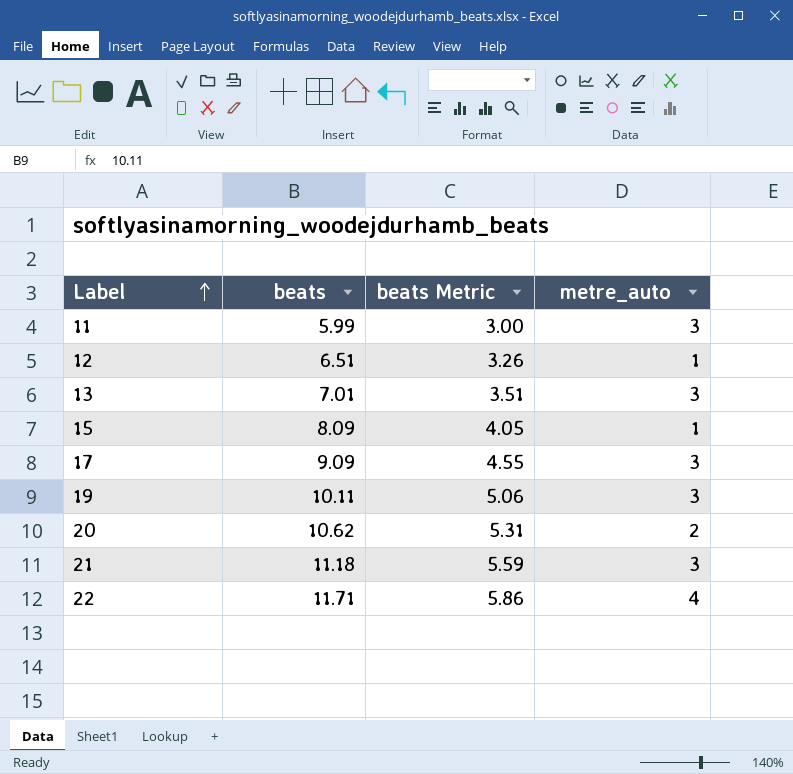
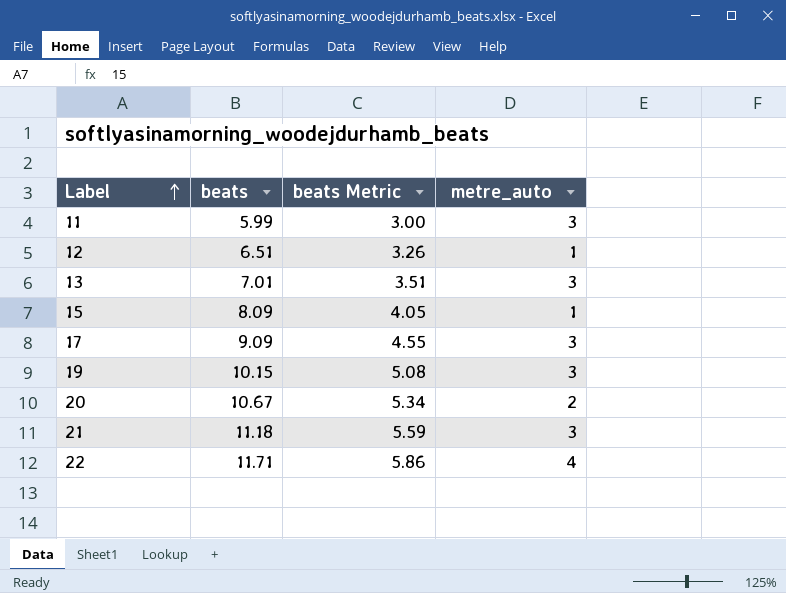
19 | beats: 10.11 -> 10.15
19 | beats Metric: 5.06 -> 5.08
20 | beats: 10.62 -> 10.67
20 | beats Metric: 5.31 -> 5.34

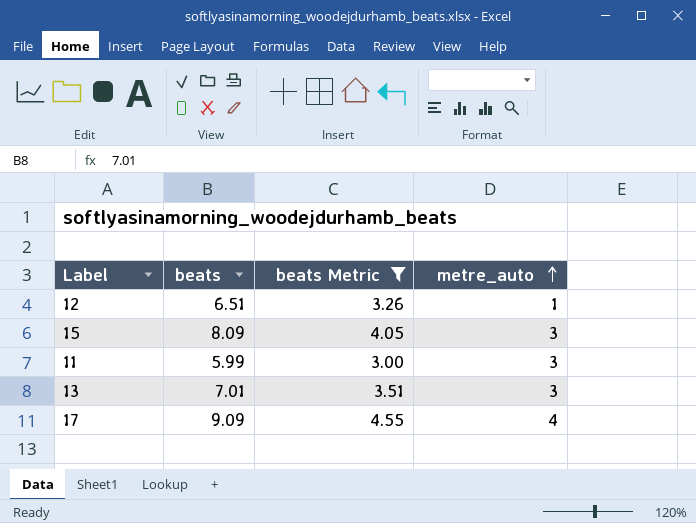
filter: none -> beats Metric <= 4.55
row order: Label ascending -> metre_auto ascending
15 | metre_auto: 1 -> 3
17 | metre_auto: 3 -> 4

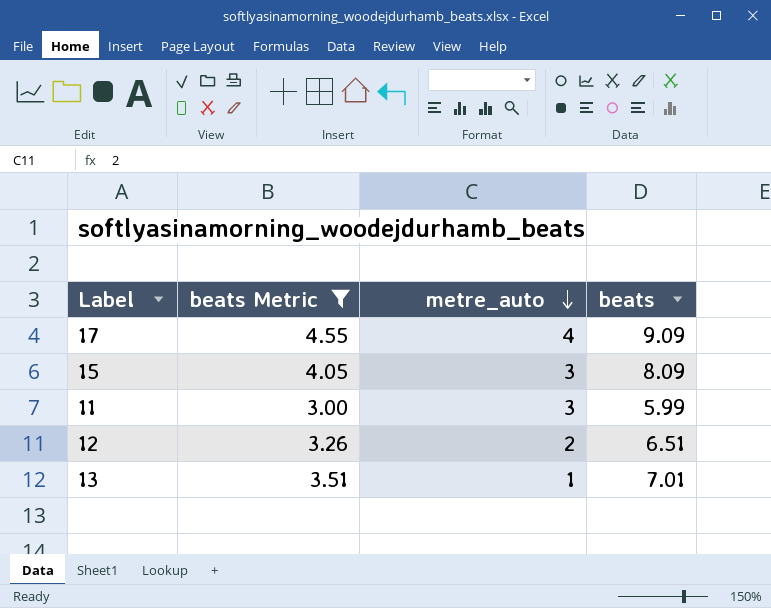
row order: metre_auto ascending -> metre_auto descending
column beats | position: 2 -> 4
12 | metre_auto: 1 -> 2
13 | metre_auto: 3 -> 1

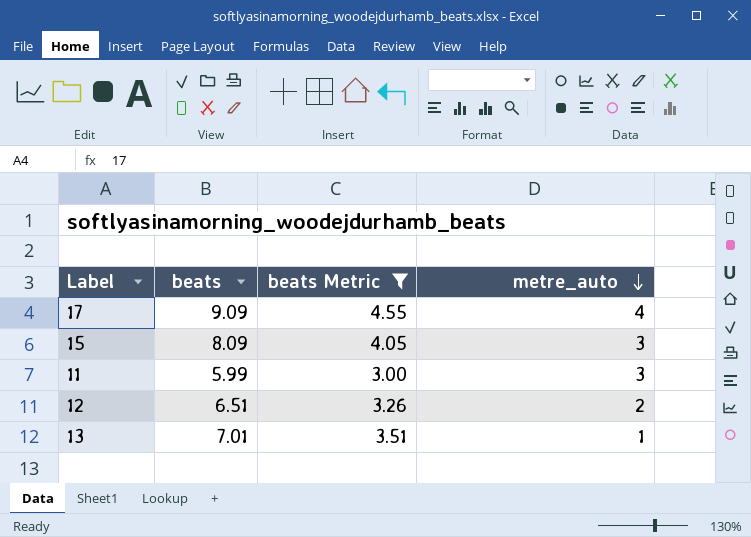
column beats | position: 4 -> 2

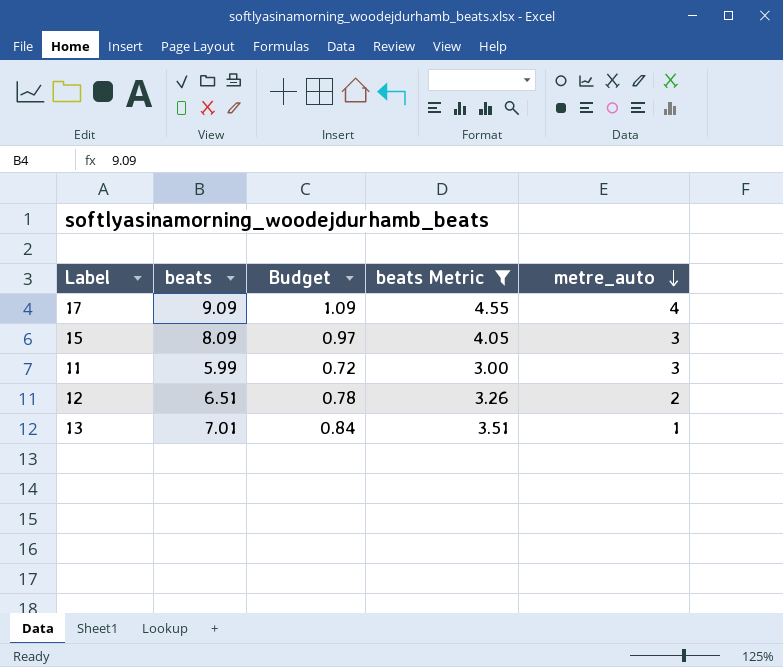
column Budget | formula: none -> [beats] * 0.12

